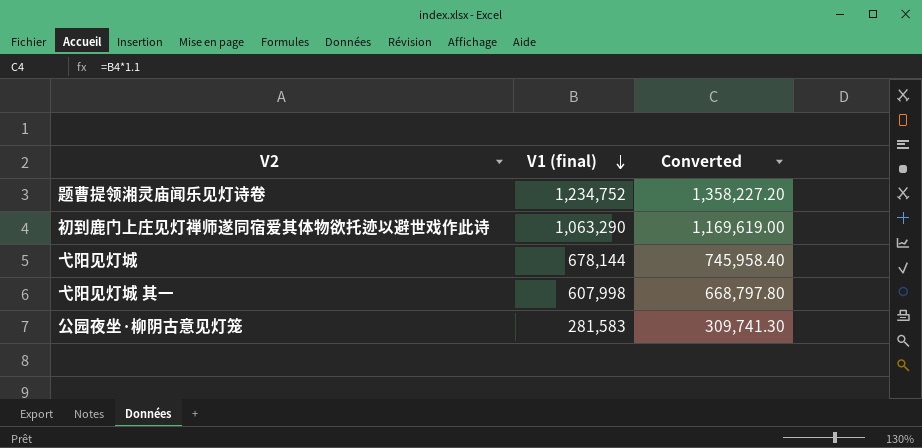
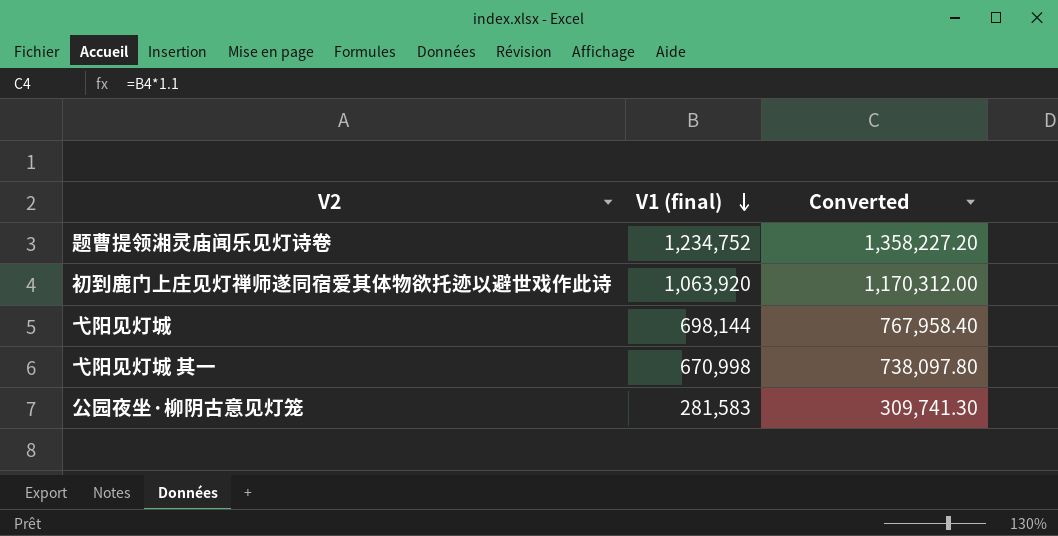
初到鹿门上庄见灯禅师遂同宿爱其体物欲托迹以避世戏作此诗 | V1 (final): 1,063,290 -> 1,063,920
初到鹿门上庄见灯禅师遂同宿爱其体物欲托迹以避世戏作此诗 | Converted: 1,169,619.00 -> 1,170,312.00
弋阳见灯城 | V1 (final): 678,144 -> 698,144
弋阳见灯城 | Converted: 745,958.40 -> 767,958.40
弋阳见灯城 其一 | V1 (final): 607,998 -> 670,998
弋阳见灯城 其一 | Converted: 668,797.80 -> 738,097.80

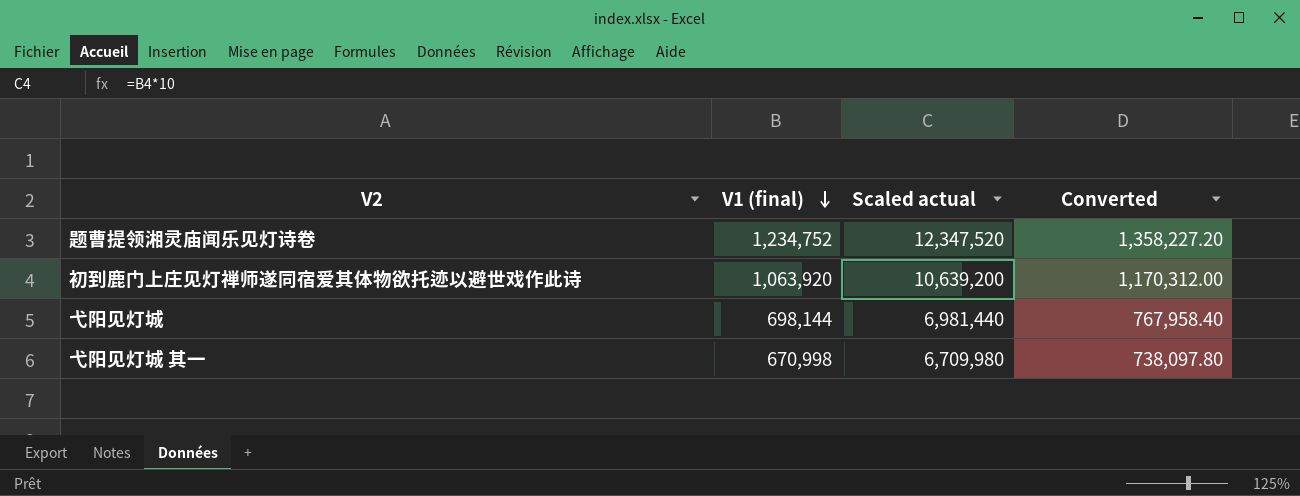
column Scaled actual | formula: none -> [V1 (final)] * 10
row 公园夜坐·柳阴古意见灯笼: 281,583 | 309,741.30 -> none

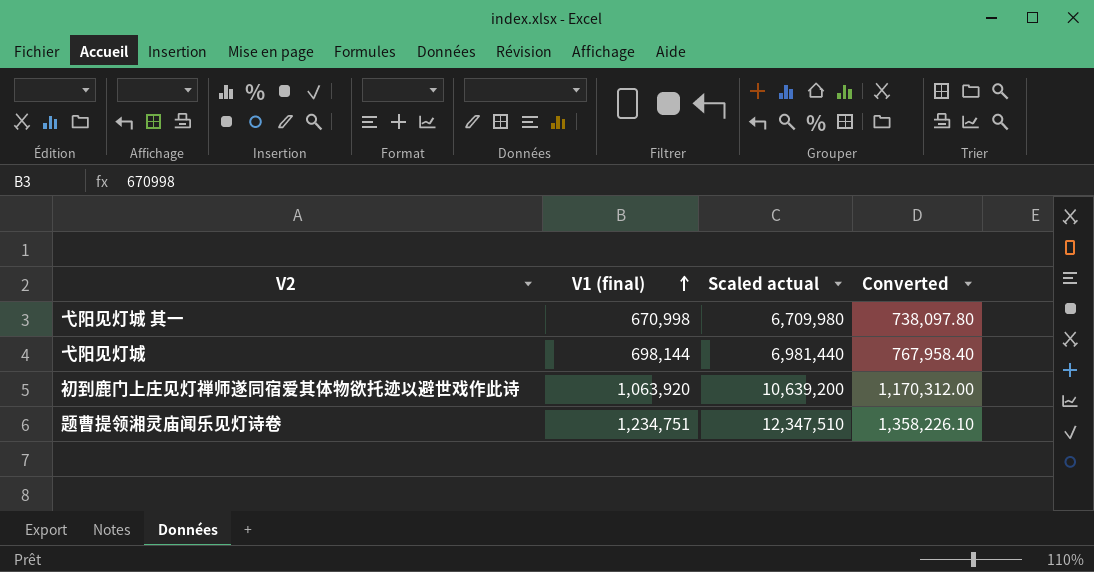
row order: V1 (final) descending -> V1 (final) ascending
题曹提领湘灵庙闻乐见灯诗卷 | V1 (final): 1,234,752 -> 1,234,751
题曹提领湘灵庙闻乐见灯诗卷 | Scaled actual: 12,347,520 -> 12,347,510
题曹提领湘灵庙闻乐见灯诗卷 | Converted: 1,358,227.20 -> 1,358,226.10

